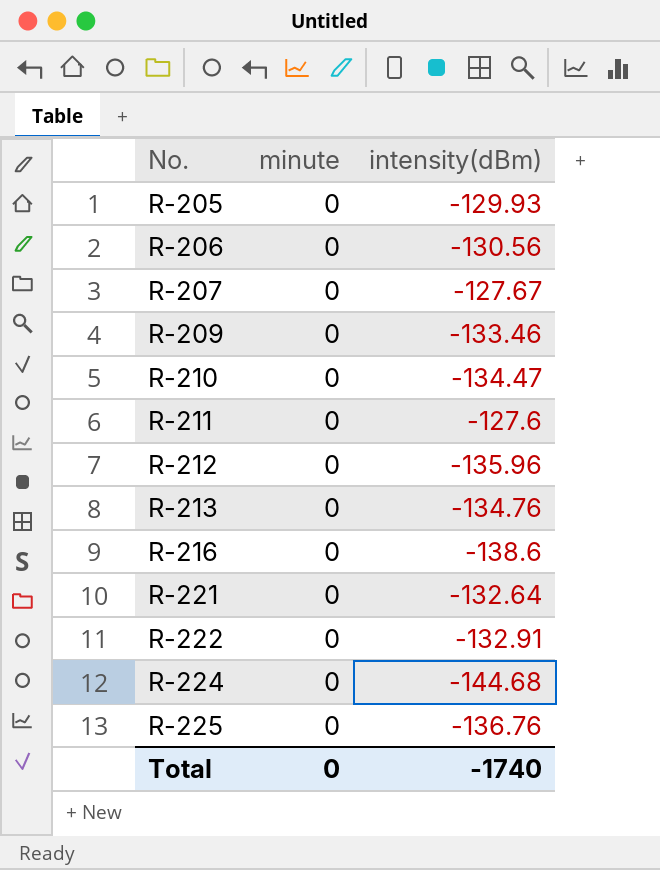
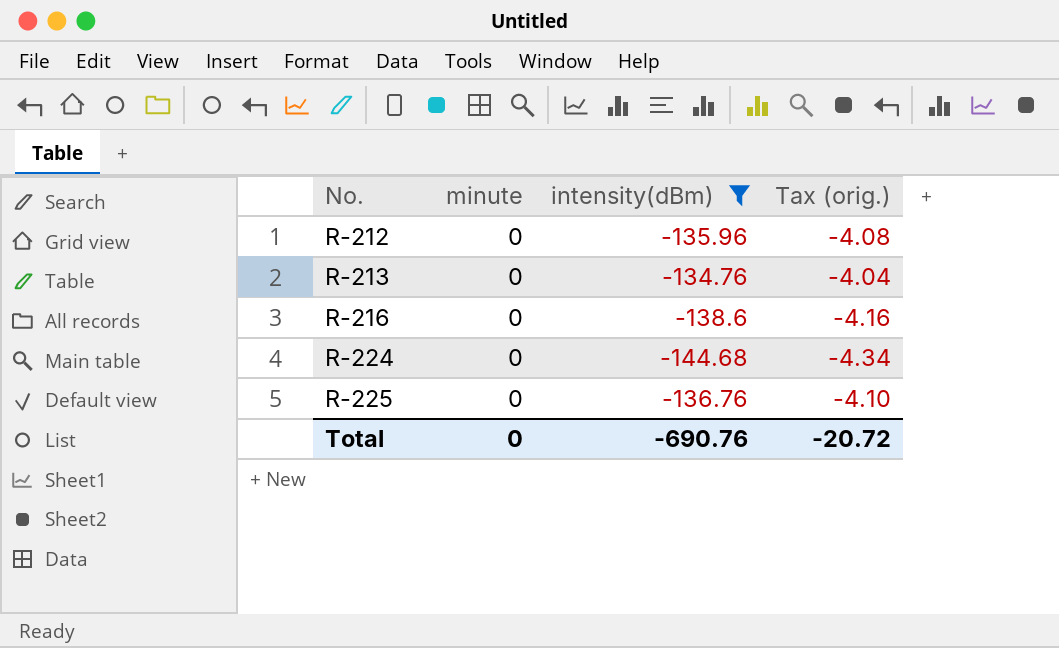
filter: none -> intensity(dBm) <= -134.76
column Tax (orig.) | formula: none -> [intensity(dBm)] * 0.03
Total | intensity(dBm): -1740 -> -690.76

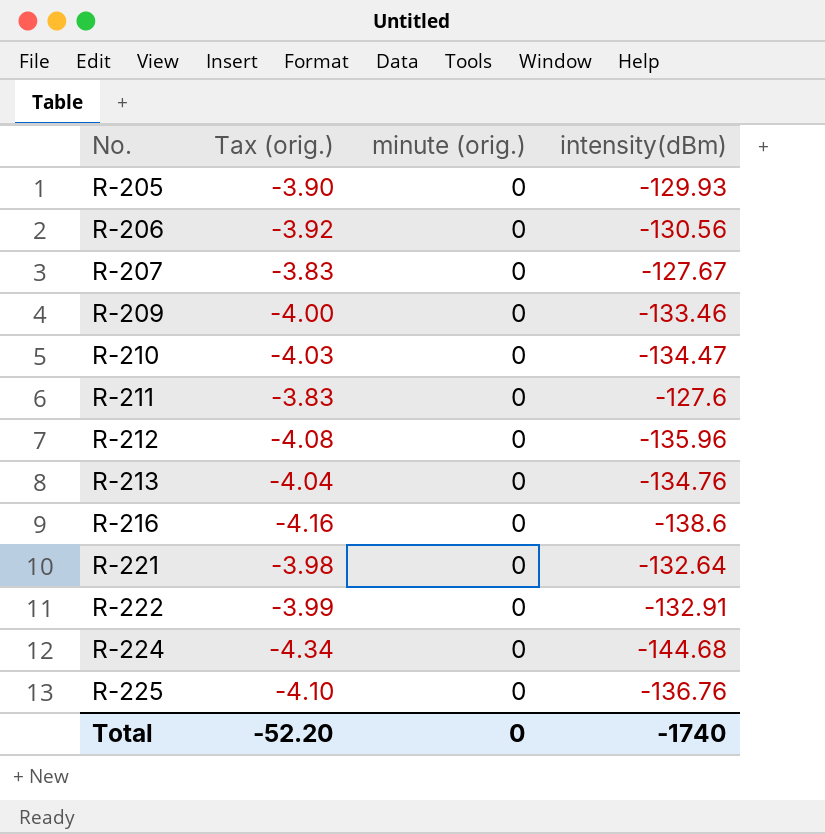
filter: intensity(dBm) <= -134.76 -> none
column Tax (orig.) | position: 4 -> 2
column name: minute -> minute (orig.)
Total | Tax (orig.): -20.72 -> -52.20
Total | intensity(dBm): -690.76 -> -1740

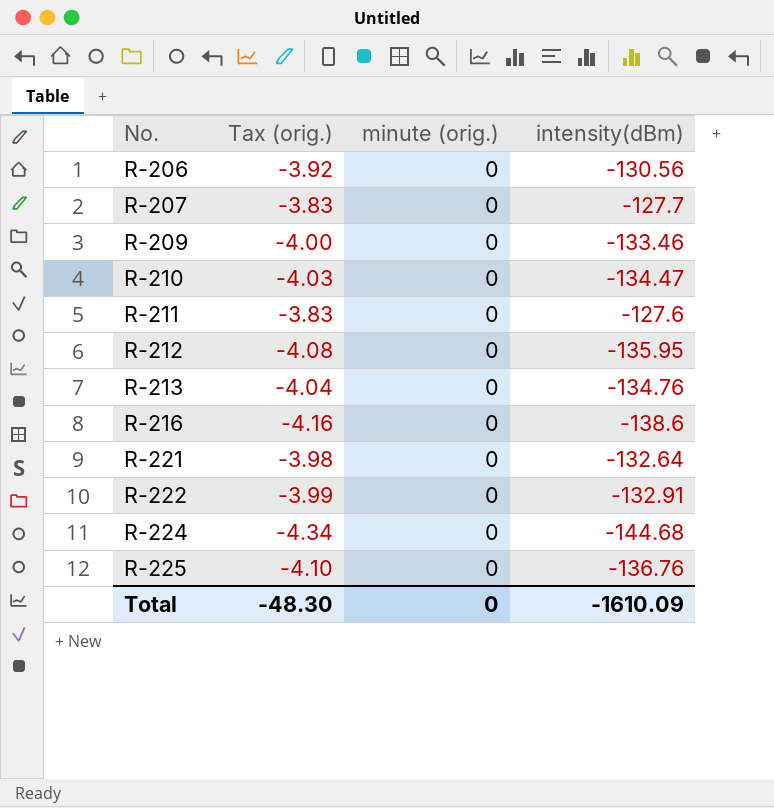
row R-205: -3.90 | 0 | -129.93 -> none
R-207 | intensity(dBm): -127.67 -> -127.7
R-212 | intensity(dBm): -135.96 -> -135.95
Total | Tax (orig.): -52.20 -> -48.30
Total | intensity(dBm): -1740 -> -1610.09

